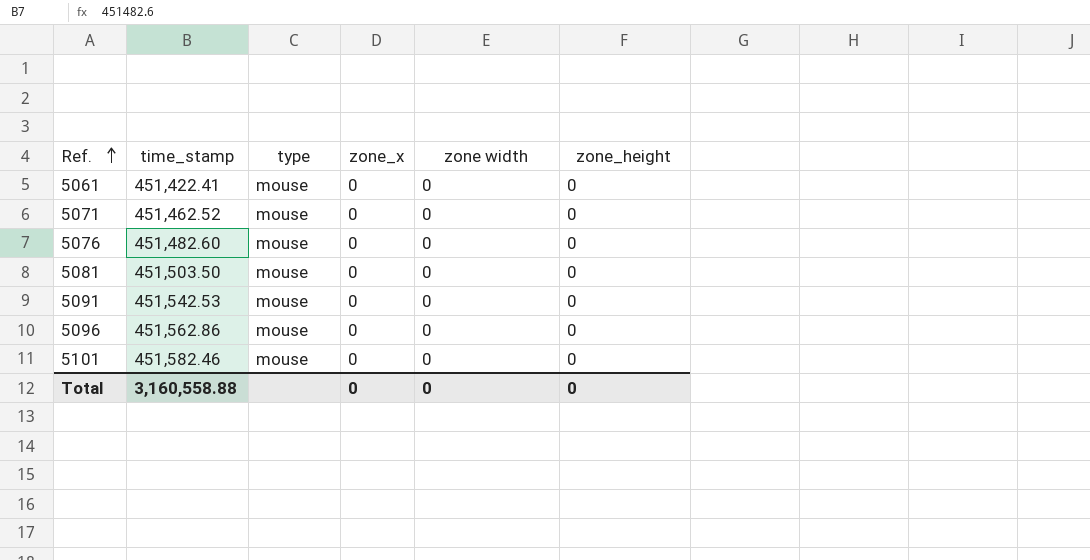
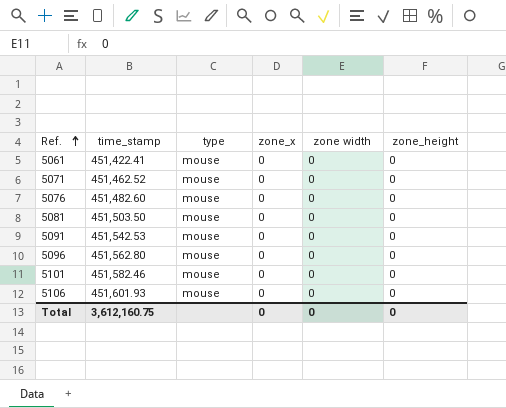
5096 | time_stamp: 451,562.86 -> 451,562.80
row 5106: none -> 451,601.93 | mouse | 0 | 0 | 0
Total | time_stamp: 3,160,558.88 -> 3,612,160.75

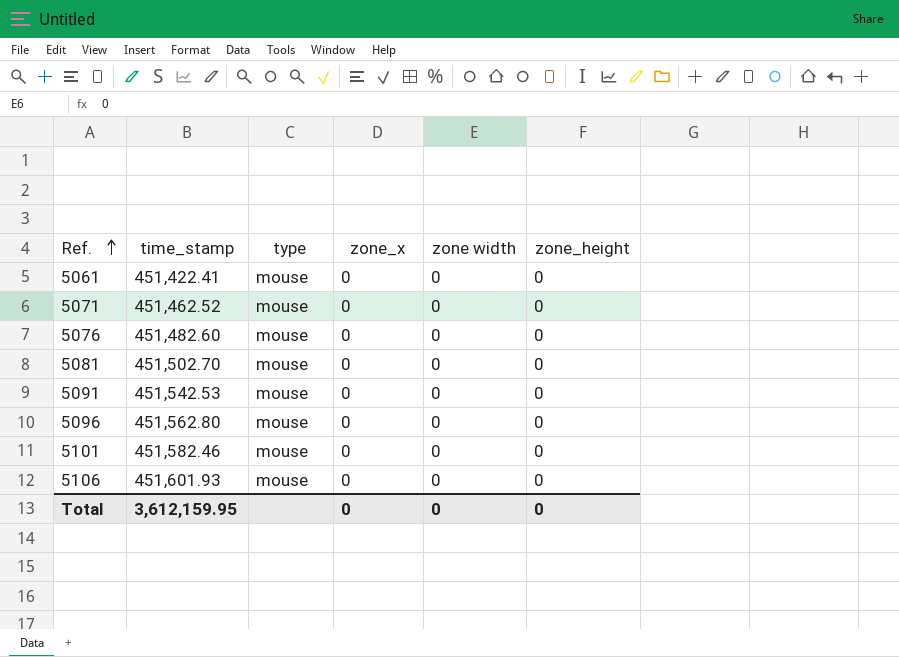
5081 | time_stamp: 451,503.50 -> 451,502.70
Total | time_stamp: 3,612,160.75 -> 3,612,159.95

